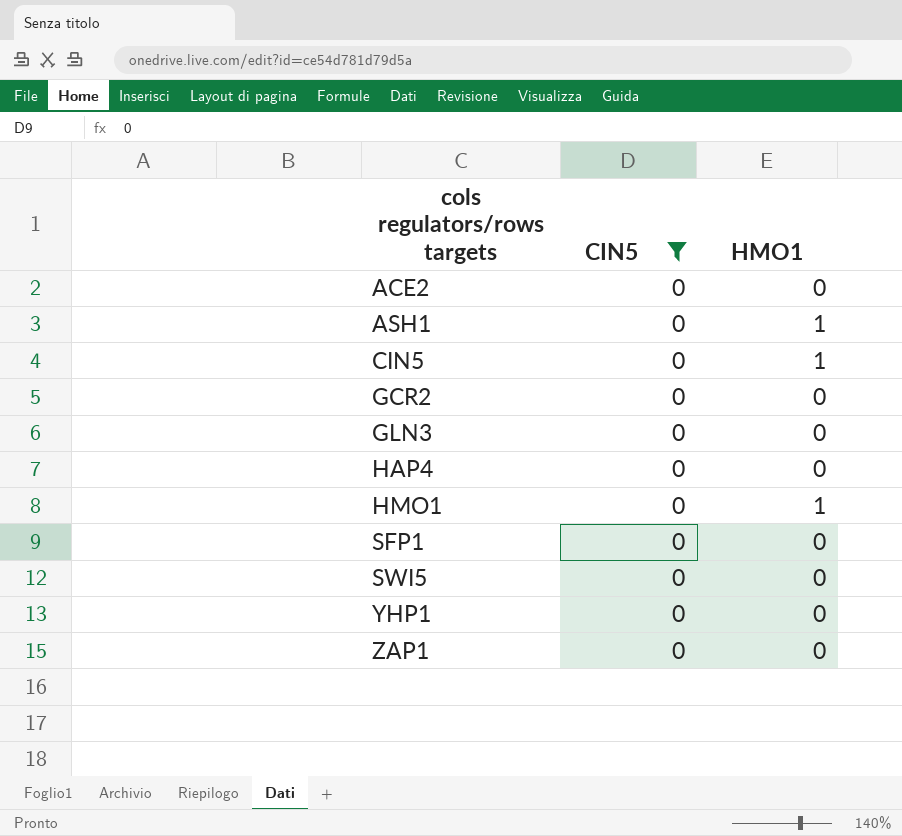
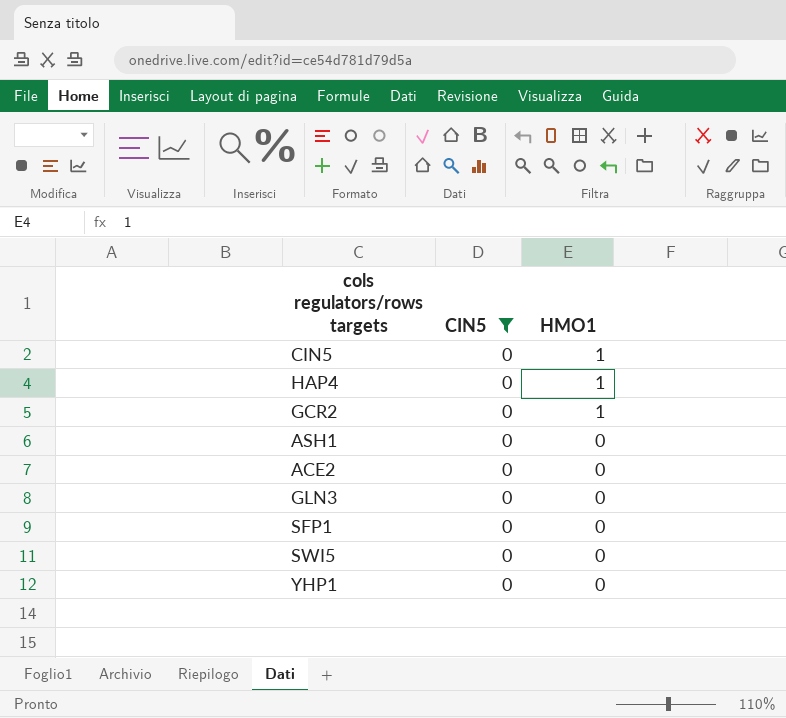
row order: cols regulators/rows targets ascending -> HMO1 descending
row HMO1: 0 | 1 -> none
row ZAP1: 0 | 0 -> none
HAP4 | HMO1: 0 -> 1
GCR2 | HMO1: 0 -> 1
ASH1 | HMO1: 1 -> 0

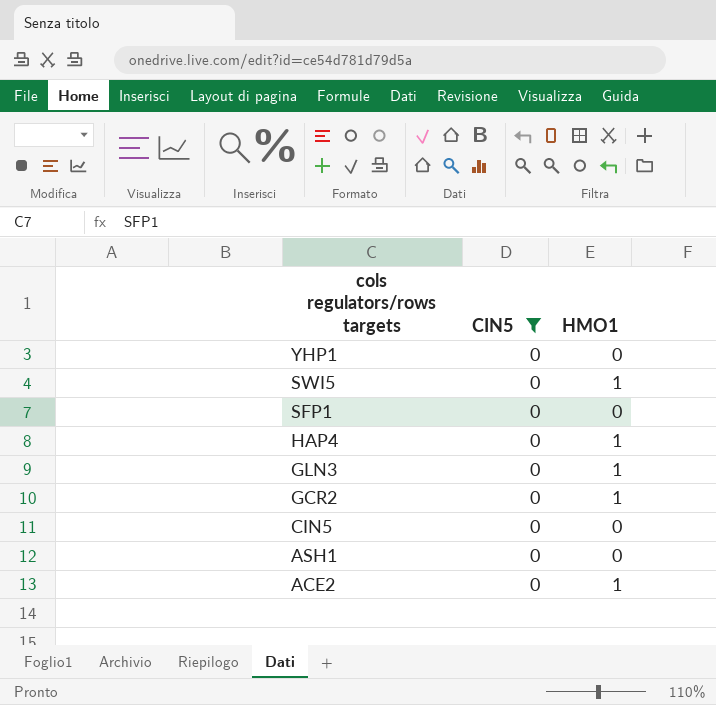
row order: HMO1 descending -> cols regulators/rows targets descending
SWI5 | HMO1: 0 -> 1
GLN3 | HMO1: 0 -> 1
CIN5 | HMO1: 1 -> 0
ACE2 | HMO1: 0 -> 1

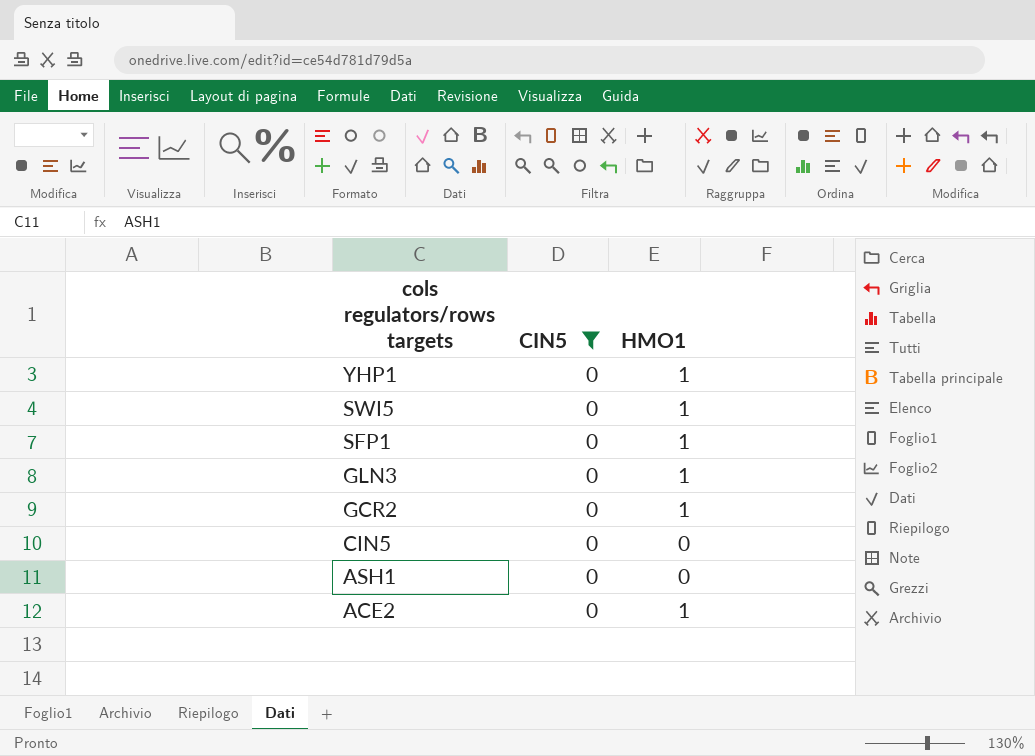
row HAP4: 0 | 1 -> none
YHP1 | HMO1: 0 -> 1
SFP1 | HMO1: 0 -> 1

